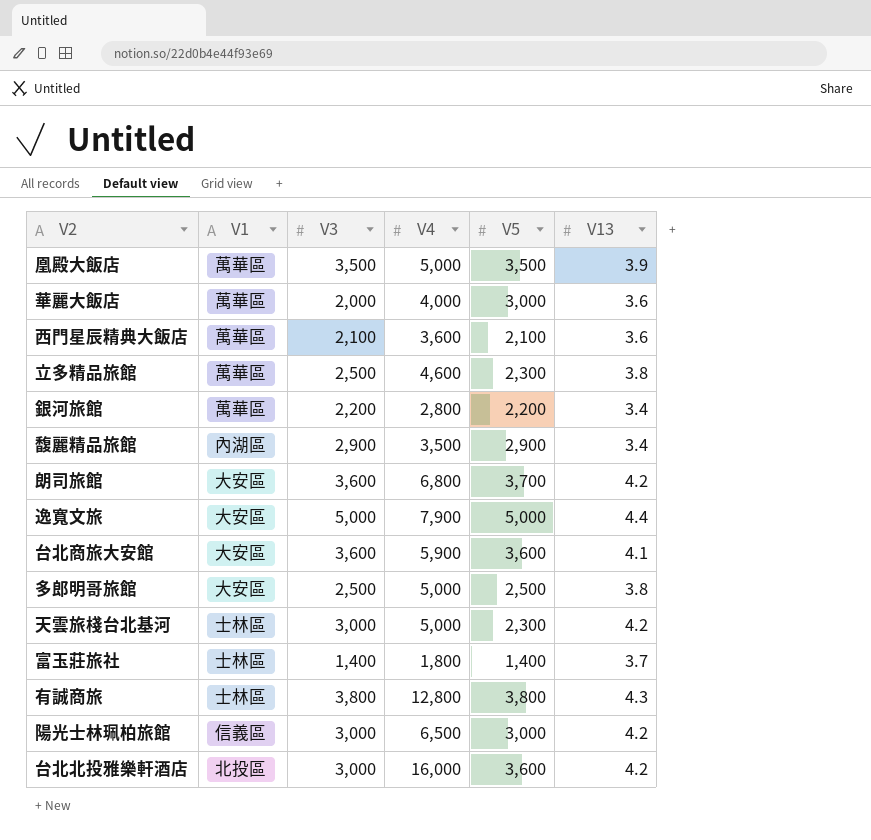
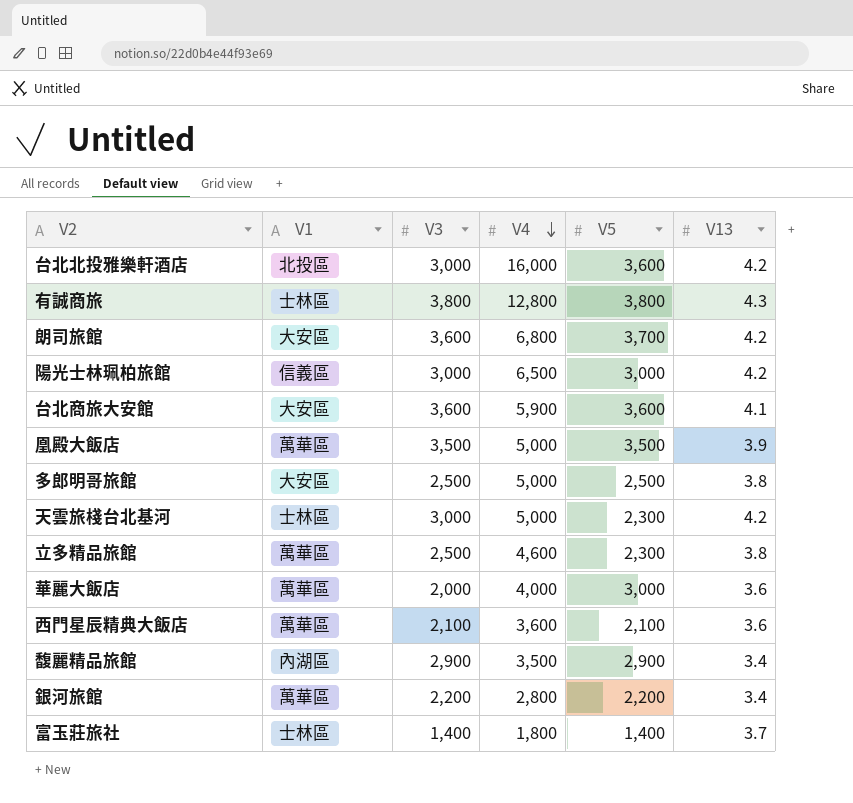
row order: none -> V4 descending
row 逸寬文旅: 大安區 | 5,000 | 7,900 | 5,000 | 4.4 -> none

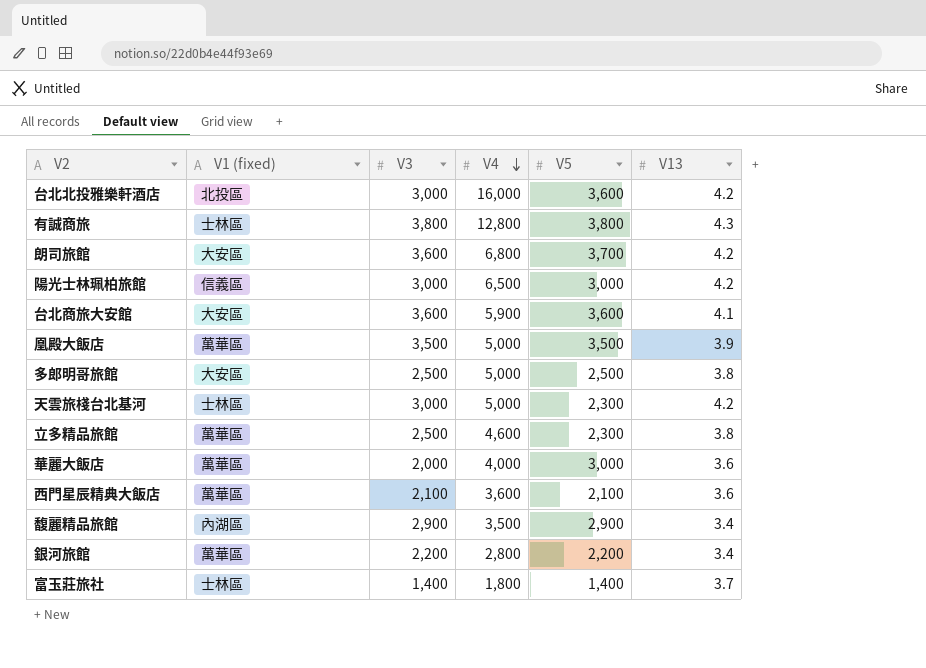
column name: V1 -> V1 (fixed)

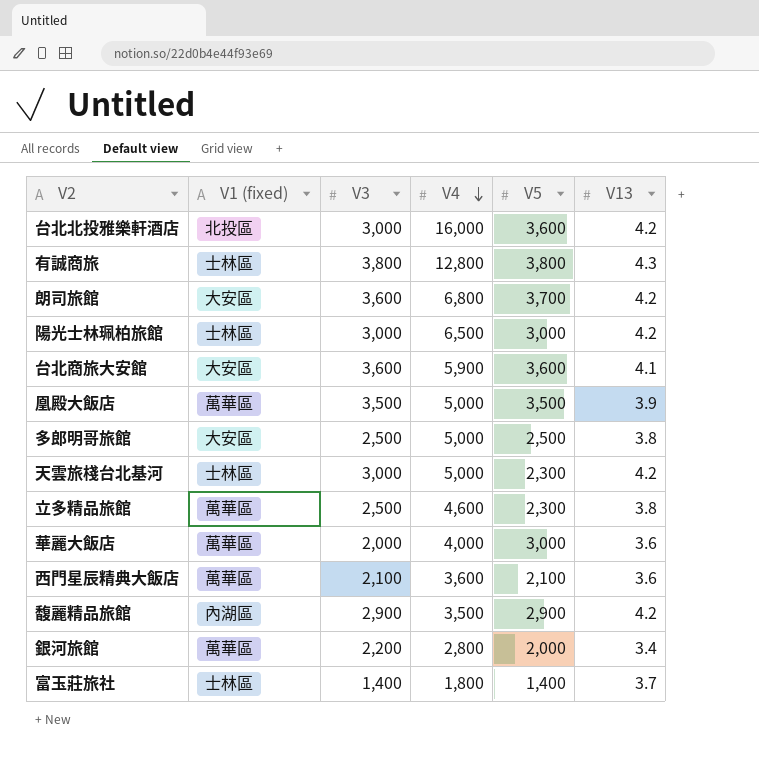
陽光士林珮柏旅館 | V1 (fixed): 信義區 -> 士林區
馥麗精品旅館 | V13: 3.4 -> 4.2
銀河旅館 | V5: 2,200 -> 2,000

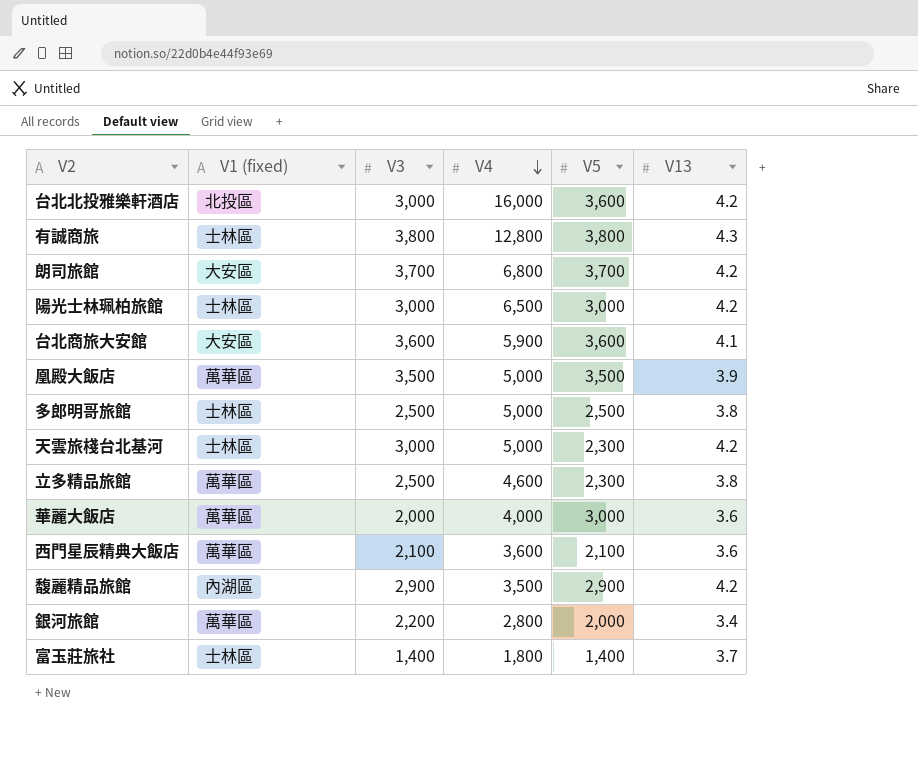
朗司旅館 | V3: 3,600 -> 3,700
多郎明哥旅館 | V1 (fixed): 大安區 -> 士林區

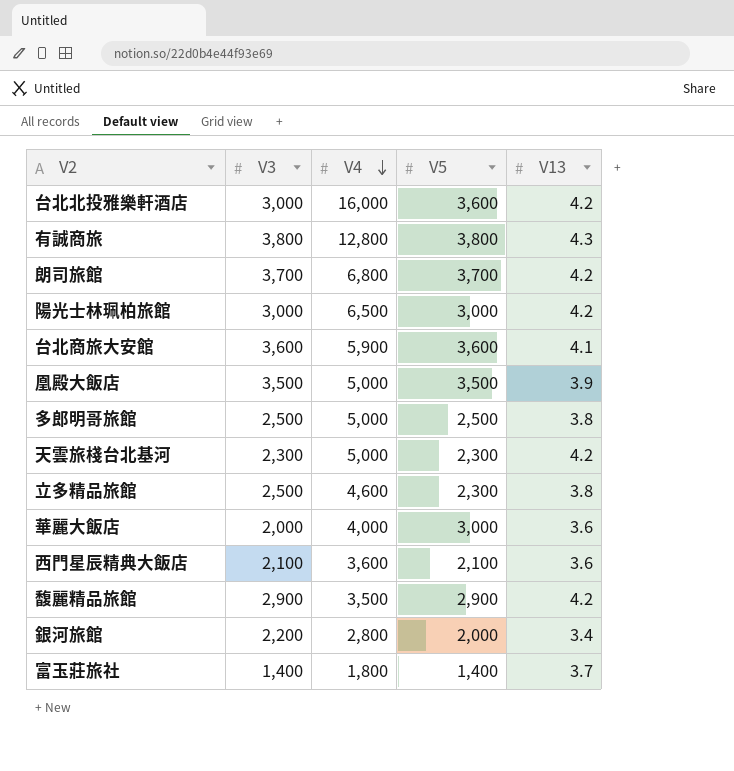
column V1 (fixed) | position: 2 -> none
天雲旅棧台北基河 | V3: 3,000 -> 2,300

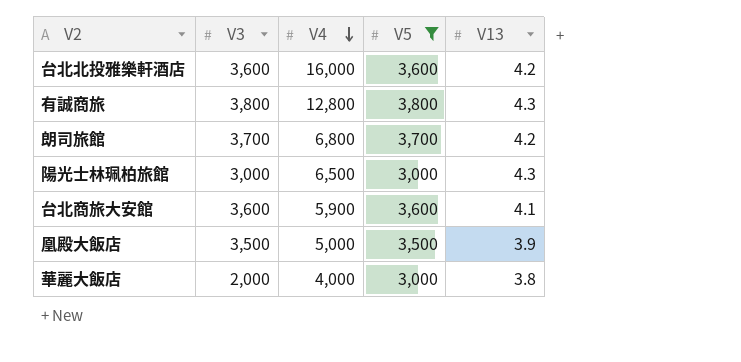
filter: none -> V5 >= 3,000
台北北投雅樂軒酒店 | V3: 3,000 -> 3,600
陽光士林珮柏旅館 | V13: 4.2 -> 4.3
華麗大飯店 | V13: 3.6 -> 3.8

